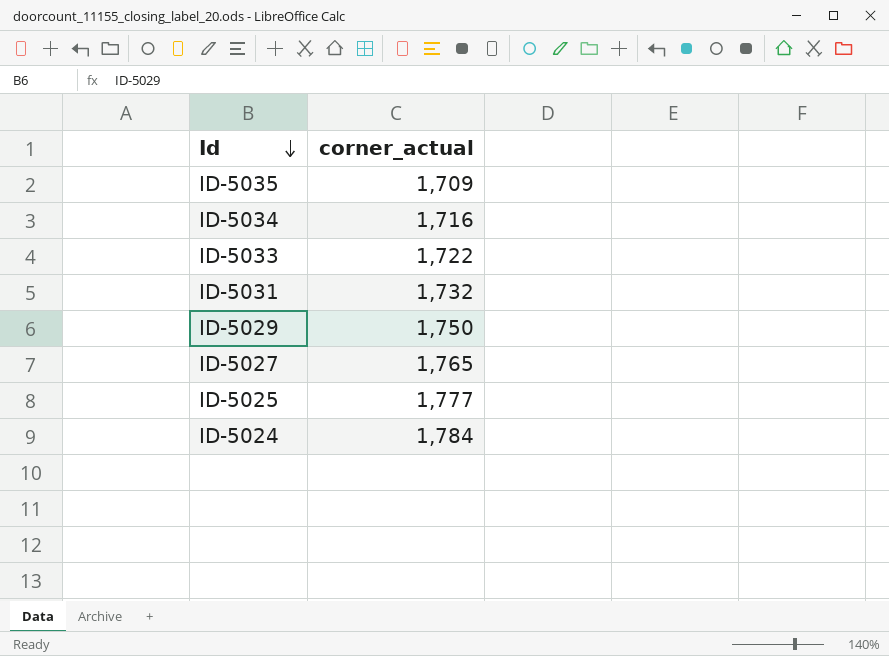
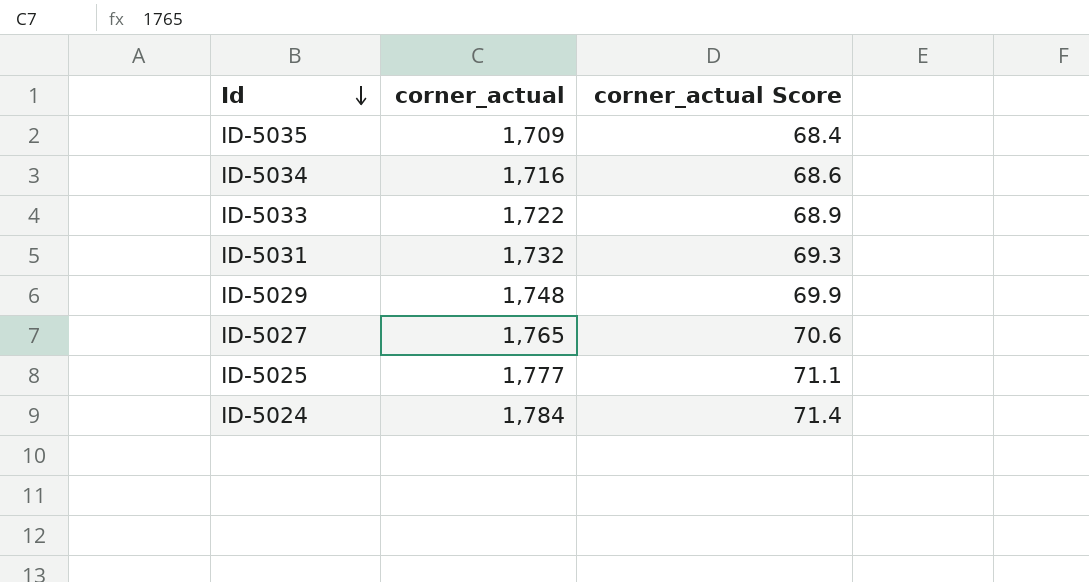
column corner_actual Score | formula: none -> [corner_actual] * 0.04
ID-5029 | corner_actual: 1,750 -> 1,748

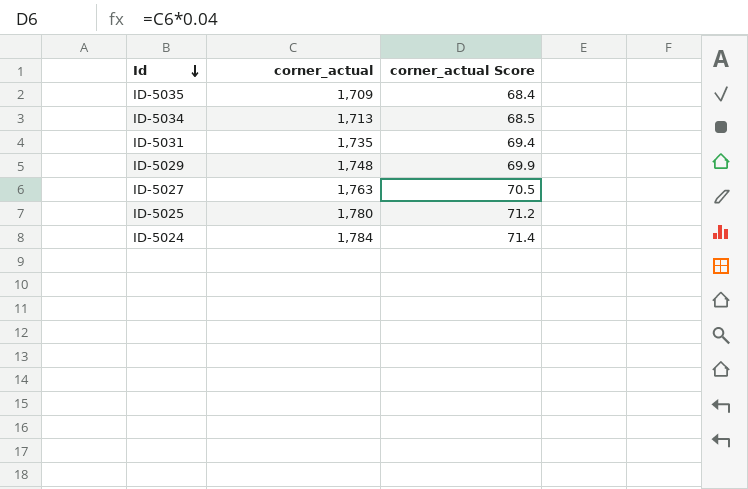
row ID-5033: 1,722 | 68.9 -> none
ID-5034 | corner_actual: 1,716 -> 1,713
ID-5034 | corner_actual Score: 68.6 -> 68.5
ID-5031 | corner_actual: 1,732 -> 1,735
ID-5031 | corner_actual Score: 69.3 -> 69.4
ID-5027 | corner_actual: 1,765 -> 1,763
ID-5027 | corner_actual Score: 70.6 -> 70.5
ID-5025 | corner_actual: 1,777 -> 1,780
ID-5025 | corner_actual Score: 71.1 -> 71.2

